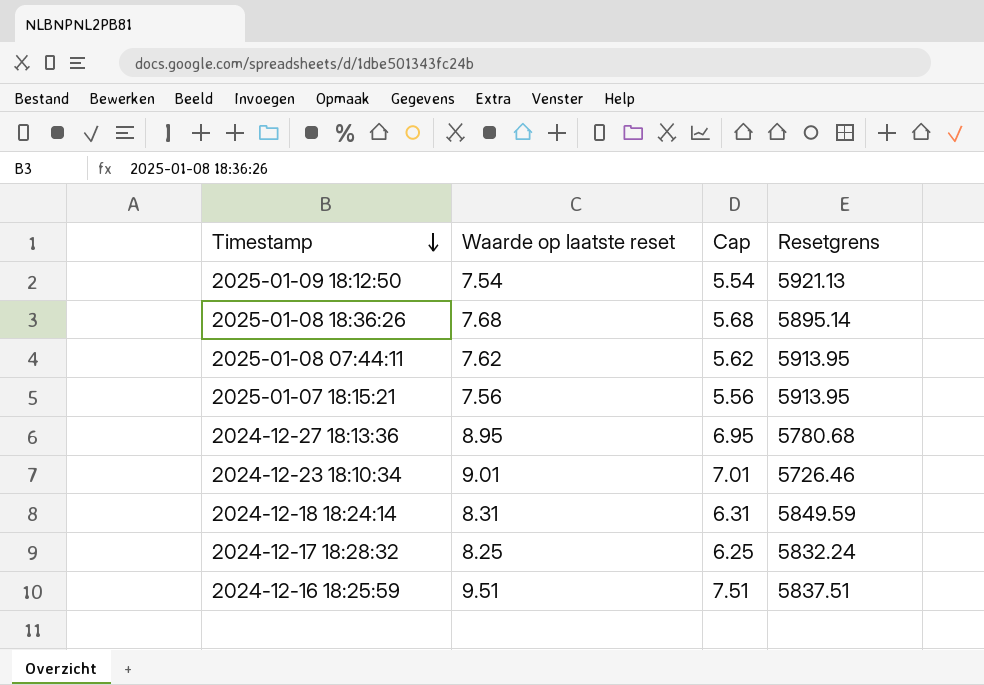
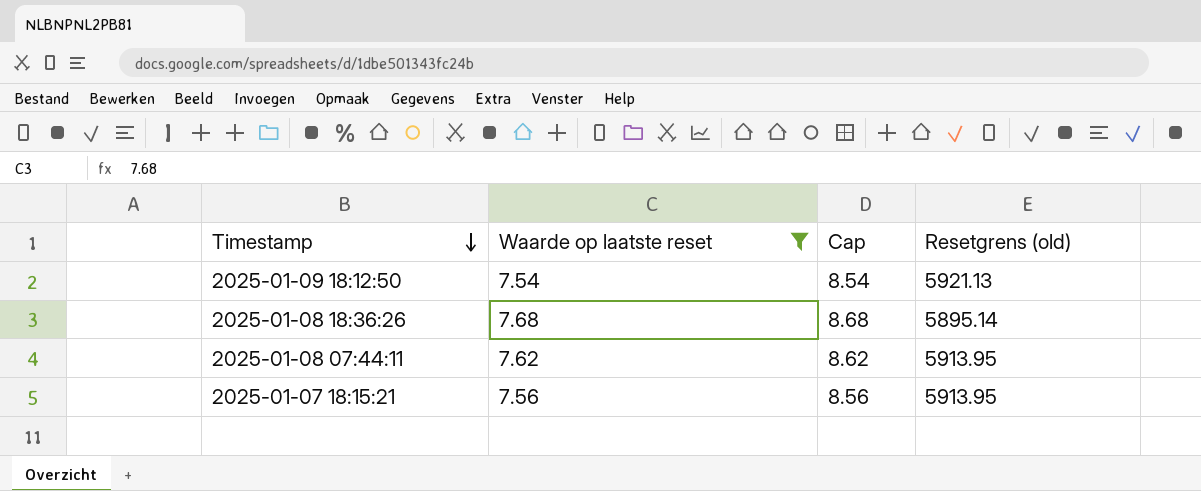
filter: none -> Waarde op laatste reset <= 7.68
column Cap | formula: [Waarde op laatste reset] - 2 -> [Waarde op laatste reset] + 1
column name: Resetgrens -> Resetgrens (old)

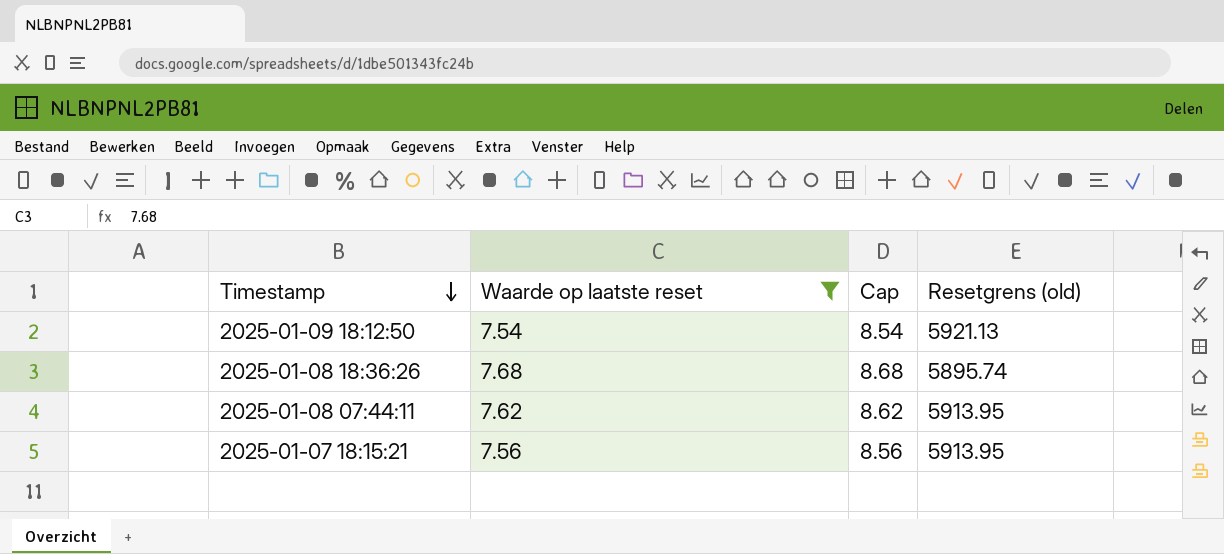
2025-01-08 18:36:26 | Resetgrens (old): 5895.14 -> 5895.74

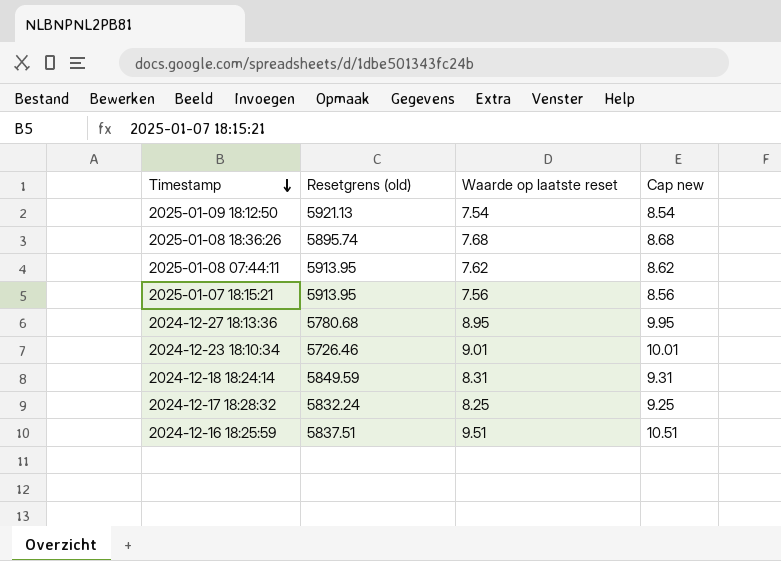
filter: Waarde op laatste reset <= 7.68 -> none
column Resetgrens (old) | position: 4 -> 2
column name: Cap -> Cap new

